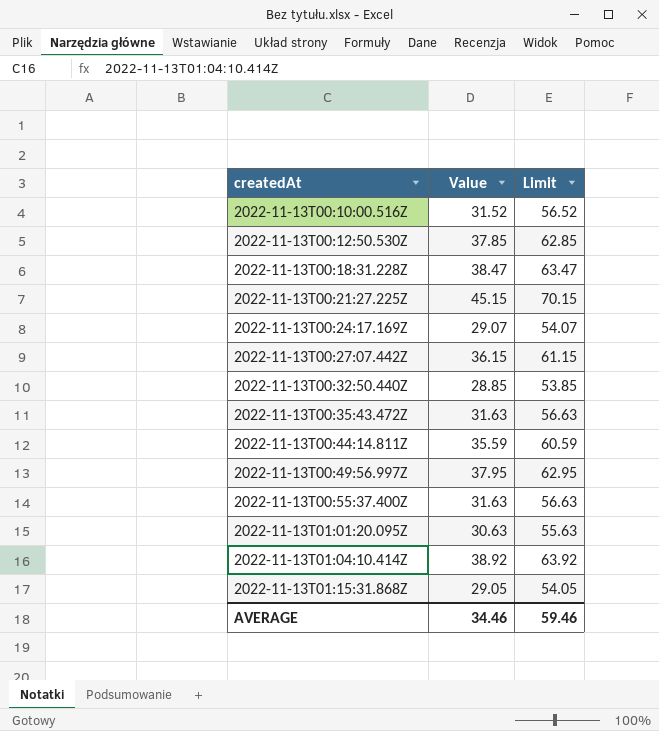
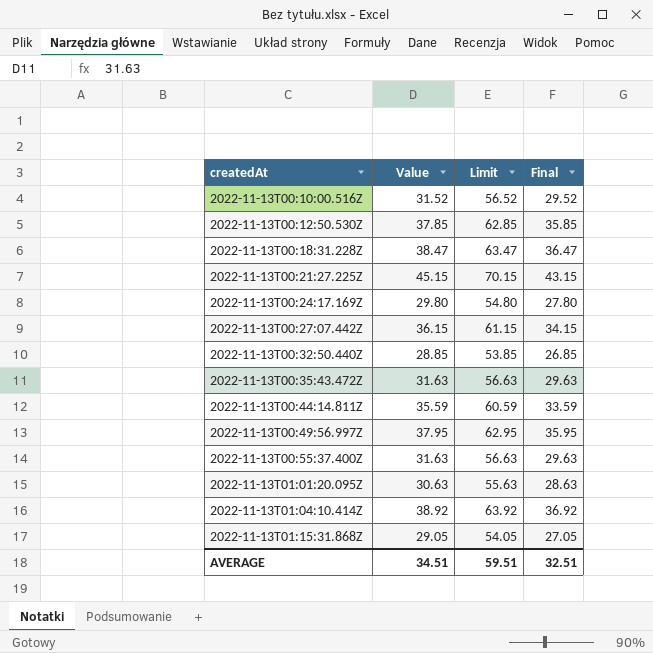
column Final | formula: none -> [Value] - 2
2022-11-13T00:24:17.169Z | Value: 29.07 -> 29.80
2022-11-13T00:24:17.169Z | Limit: 54.07 -> 54.80
AVERAGE | Value: 34.46 -> 34.51
AVERAGE | Limit: 59.46 -> 59.51

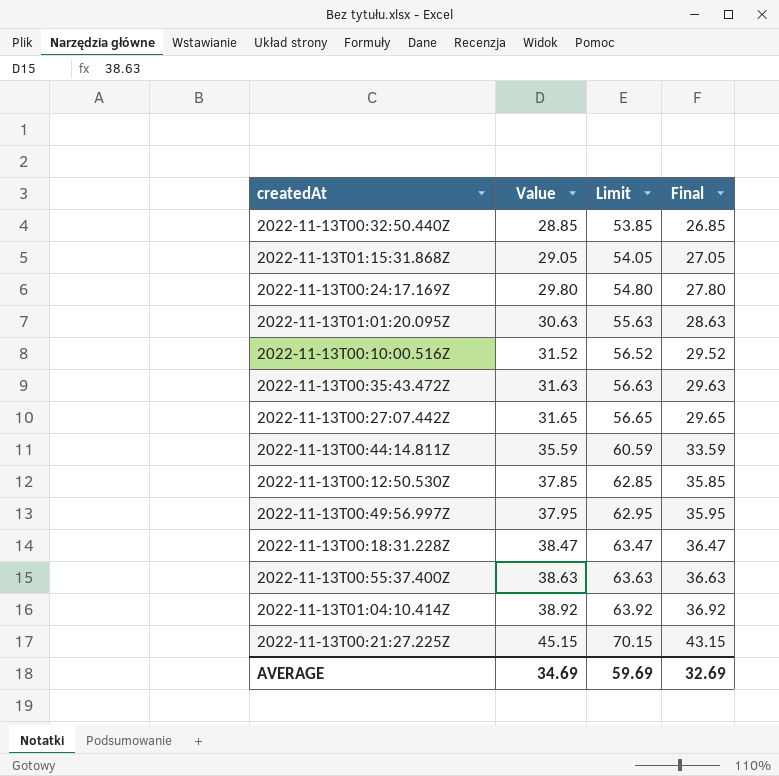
row order: createdAt ascending -> Value ascending
2022-11-13T00:27:07.442Z | Value: 36.15 -> 31.65
2022-11-13T00:27:07.442Z | Limit: 61.15 -> 56.65
2022-11-13T00:27:07.442Z | Final: 34.15 -> 29.65
2022-11-13T00:55:37.400Z | Value: 31.63 -> 38.63
2022-11-13T00:55:37.400Z | Limit: 56.63 -> 63.63
2022-11-13T00:55:37.400Z | Final: 29.63 -> 36.63
AVERAGE | Value: 34.51 -> 34.69
AVERAGE | Limit: 59.51 -> 59.69
AVERAGE | Final: 32.51 -> 32.69

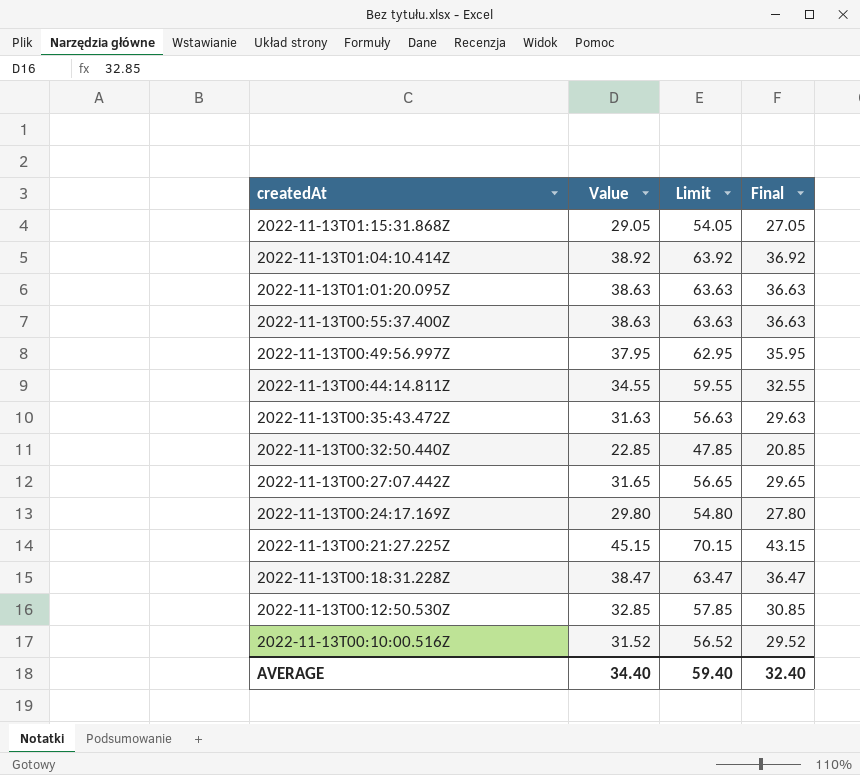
row order: Value ascending -> createdAt descending
2022-11-13T01:01:20.095Z | Value: 30.63 -> 38.63
2022-11-13T01:01:20.095Z | Limit: 55.63 -> 63.63
2022-11-13T01:01:20.095Z | Final: 28.63 -> 36.63
2022-11-13T00:44:14.811Z | Value: 35.59 -> 34.55
2022-11-13T00:44:14.811Z | Limit: 60.59 -> 59.55
2022-11-13T00:44:14.811Z | Final: 33.59 -> 32.55
2022-11-13T00:32:50.440Z | Value: 28.85 -> 22.85
2022-11-13T00:32:50.440Z | Limit: 53.85 -> 47.85
2022-11-13T00:32:50.440Z | Final: 26.85 -> 20.85
2022-11-13T00:12:50.530Z | Value: 37.85 -> 32.85
2022-11-13T00:12:50.530Z | Limit: 62.85 -> 57.85
2022-11-13T00:12:50.530Z | Final: 35.85 -> 30.85
AVERAGE | Value: 34.69 -> 34.40
AVERAGE | Limit: 59.69 -> 59.40
AVERAGE | Final: 32.69 -> 32.40

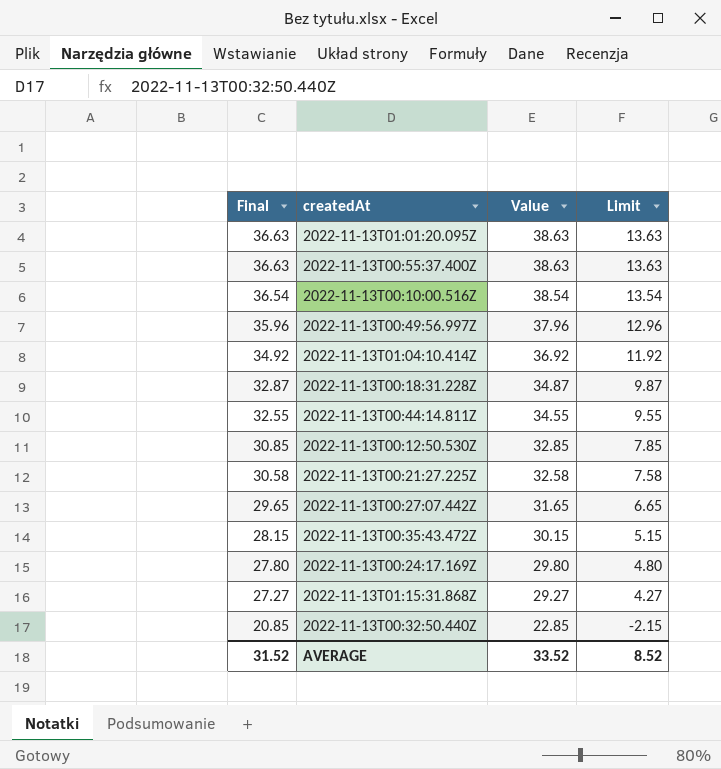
row order: createdAt descending -> Final descending
column Final | position: 4 -> 1
column Limit | formula: [Value] + 25 -> [Value] - 25
2022-11-13T00:10:00.516Z | Final: 29.52 -> 36.54
2022-11-13T00:10:00.516Z | Value: 31.52 -> 38.54
2022-11-13T00:49:56.997Z | Final: 35.95 -> 35.96
2022-11-13T00:49:56.997Z | Value: 37.95 -> 37.96
2022-11-13T01:04:10.414Z | Final: 36.92 -> 34.92
2022-11-13T01:04:10.414Z | Value: 38.92 -> 36.92
2022-11-13T00:18:31.228Z | Final: 36.47 -> 32.87
2022-11-13T00:18:31.228Z | Value: 38.47 -> 34.87
2022-11-13T00:21:27.225Z | Final: 43.15 -> 30.58
2022-11-13T00:21:27.225Z | Value: 45.15 -> 32.58
2022-11-13T00:35:43.472Z | Final: 29.63 -> 28.15
2022-11-13T00:35:43.472Z | Value: 31.63 -> 30.15
2022-11-13T01:15:31.868Z | Final: 27.05 -> 27.27
2022-11-13T01:15:31.868Z | Value: 29.05 -> 29.27
AVERAGE | Final: 32.40 -> 31.52
AVERAGE | Value: 34.40 -> 33.52
AVERAGE | Limit: 59.40 -> 8.52

